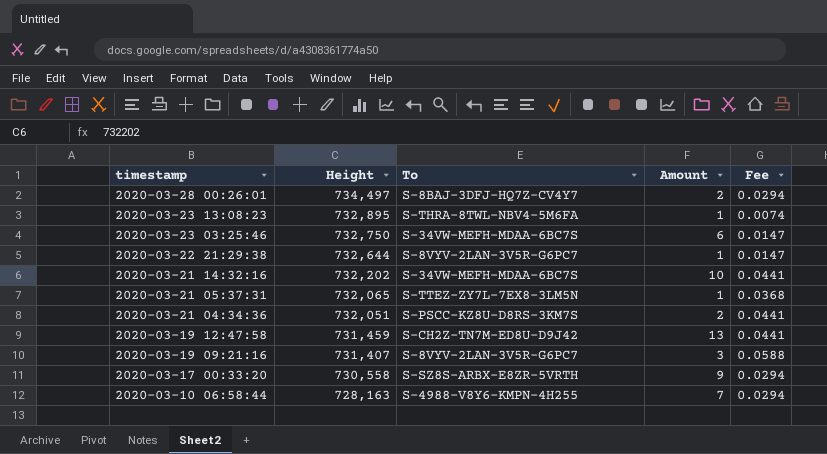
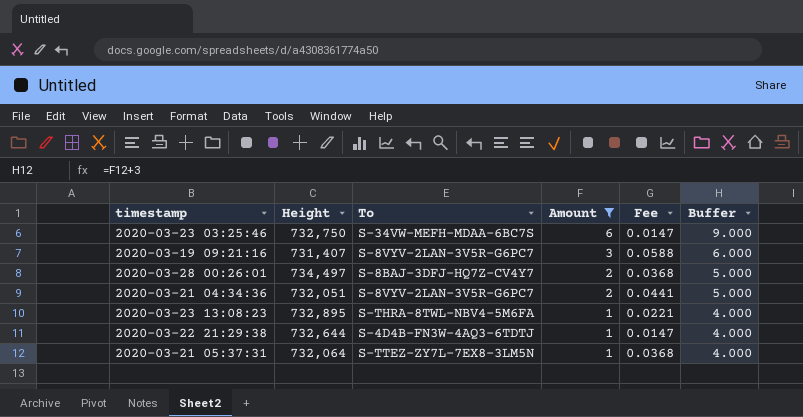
filter: none -> Amount <= 6
row order: timestamp descending -> Amount descending
column Buffer | formula: none -> [Amount] + 3
2020-03-28 00:26:01 | Fee: 0.0294 -> 0.0368
2020-03-21 04:34:36 | To: S-PSCC-KZ8U-D8RS-3KM7S -> S-8VYV-2LAN-3V5R-G6PC7
2020-03-23 13:08:23 | Fee: 0.0074 -> 0.0221
2020-03-22 21:29:38 | To: S-8VYV-2LAN-3V5R-G6PC7 -> S-4D4B-FN3W-4AQ3-6TDTJ
2020-03-21 05:37:31 | Height: 732,065 -> 732,064

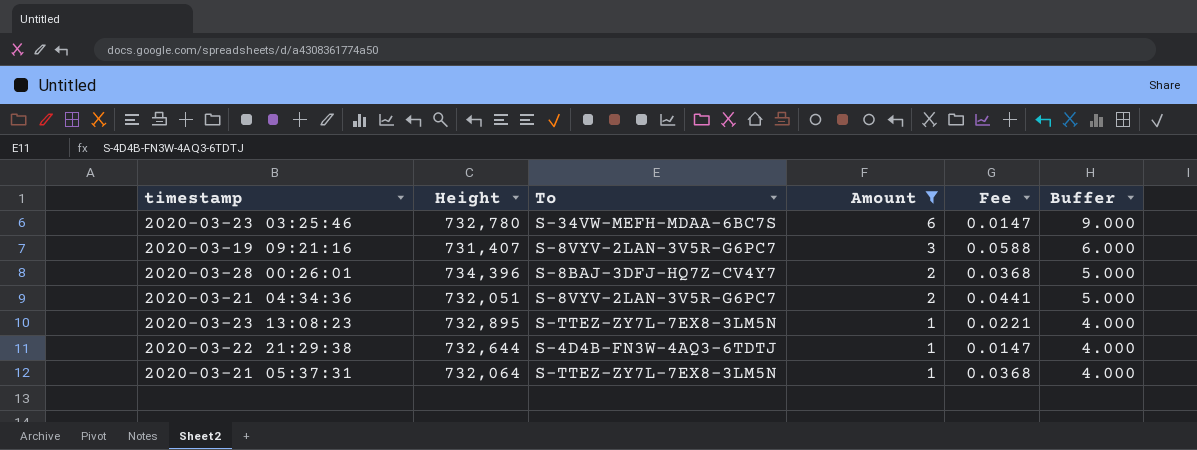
2020-03-23 03:25:46 | Height: 732,750 -> 732,780
2020-03-28 00:26:01 | Height: 734,497 -> 734,396
2020-03-23 13:08:23 | To: S-THRA-8TWL-NBV4-5M6FA -> S-TTEZ-ZY7L-7EX8-3LM5N

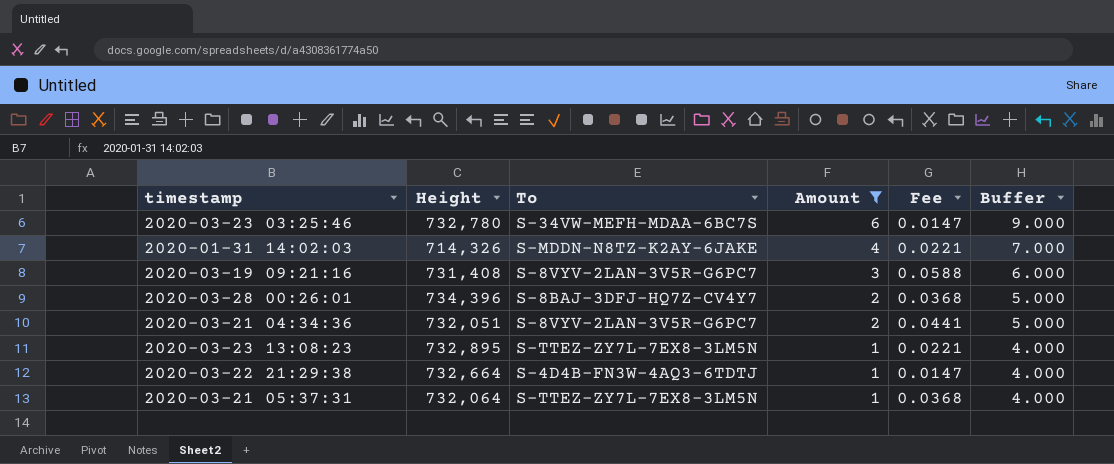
row 2020-01-31 14:02:03: none -> 714,326 | S-MDDN-N8TZ-K2AY-6JAKE | 4 | 0.0221 | 7.000
2020-03-19 09:21:16 | Height: 731,407 -> 731,408
2020-03-22 21:29:38 | Height: 732,644 -> 732,664

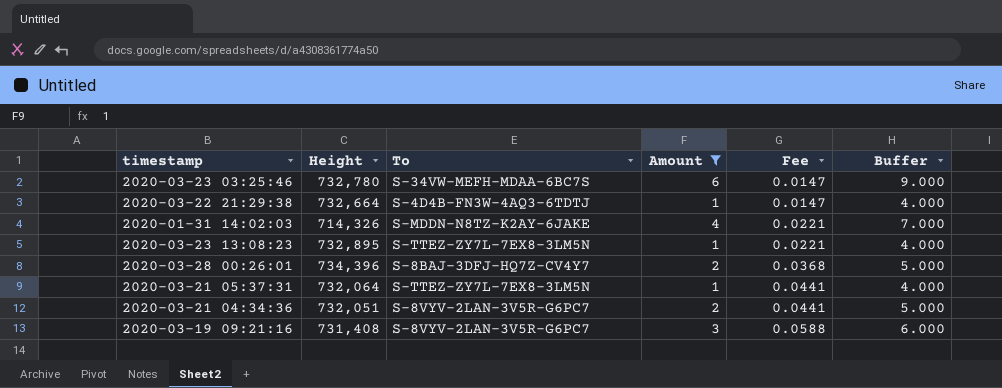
row order: Amount descending -> Fee ascending
2020-03-21 05:37:31 | Fee: 0.0368 -> 0.0441

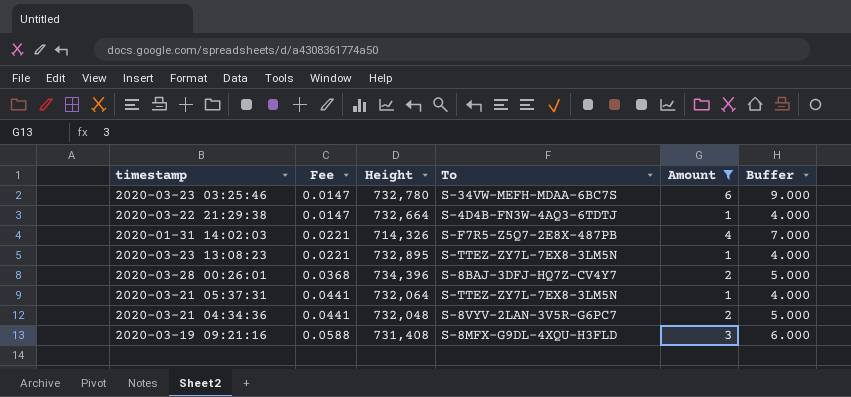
column Fee | position: 5 -> 2
2020-01-31 14:02:03 | To: S-MDDN-N8TZ-K2AY-6JAKE -> S-F7R5-Z5Q7-2E8X-487PB
2020-03-21 04:34:36 | Height: 732,051 -> 732,048
2020-03-19 09:21:16 | To: S-8VYV-2LAN-3V5R-G6PC7 -> S-8MFX-G9DL-4XQU-H3FLD

